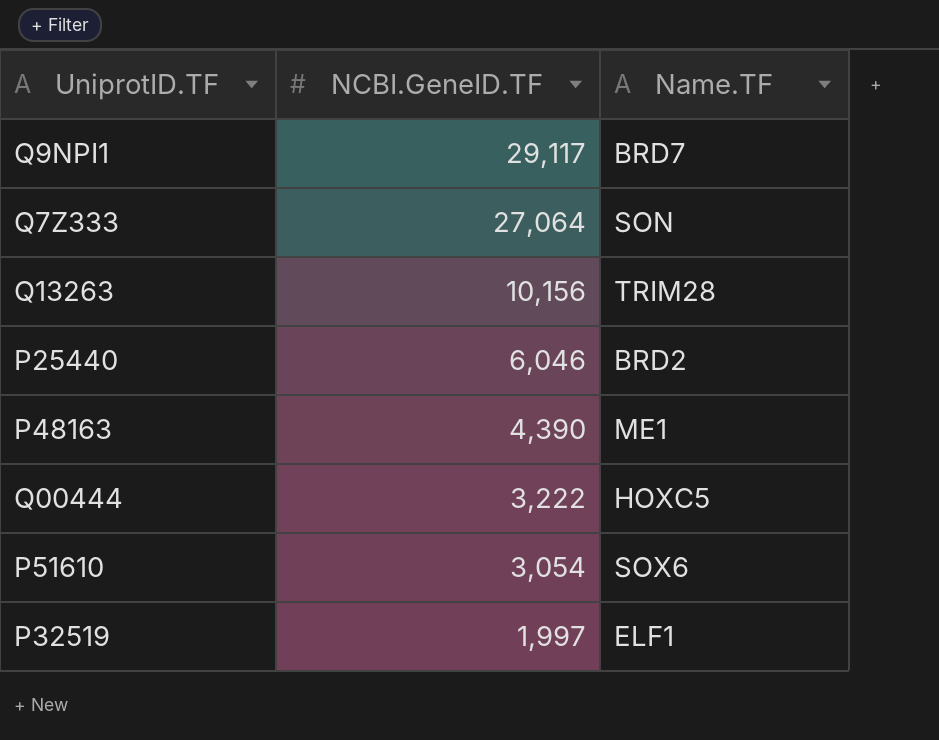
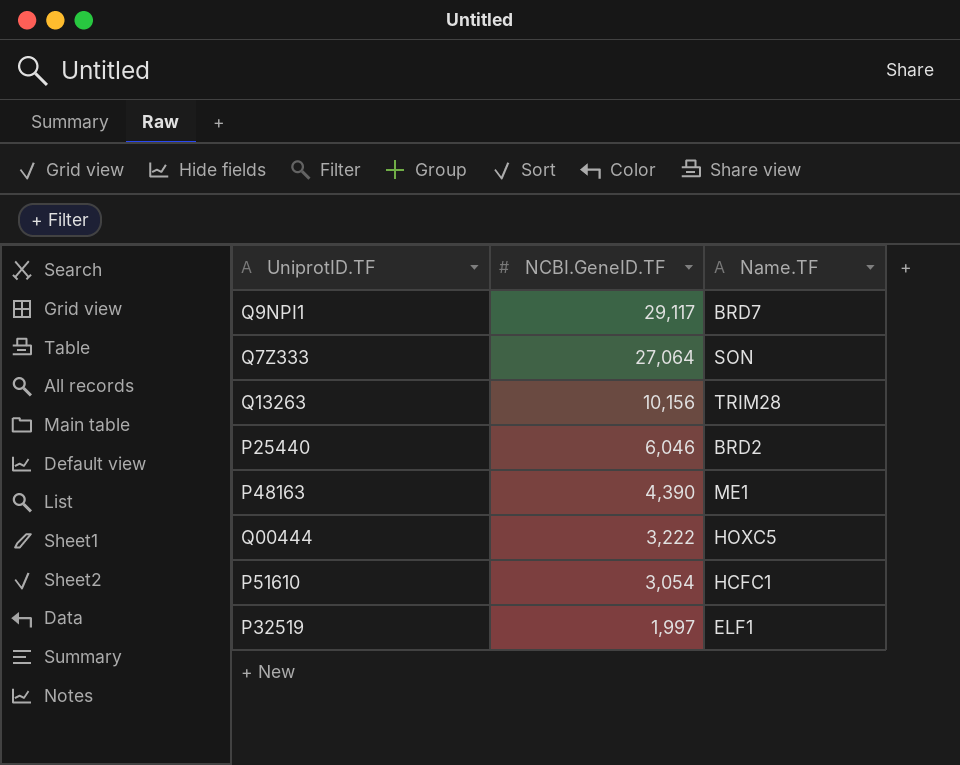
P51610 | Name.TF: SOX6 -> HCFC1

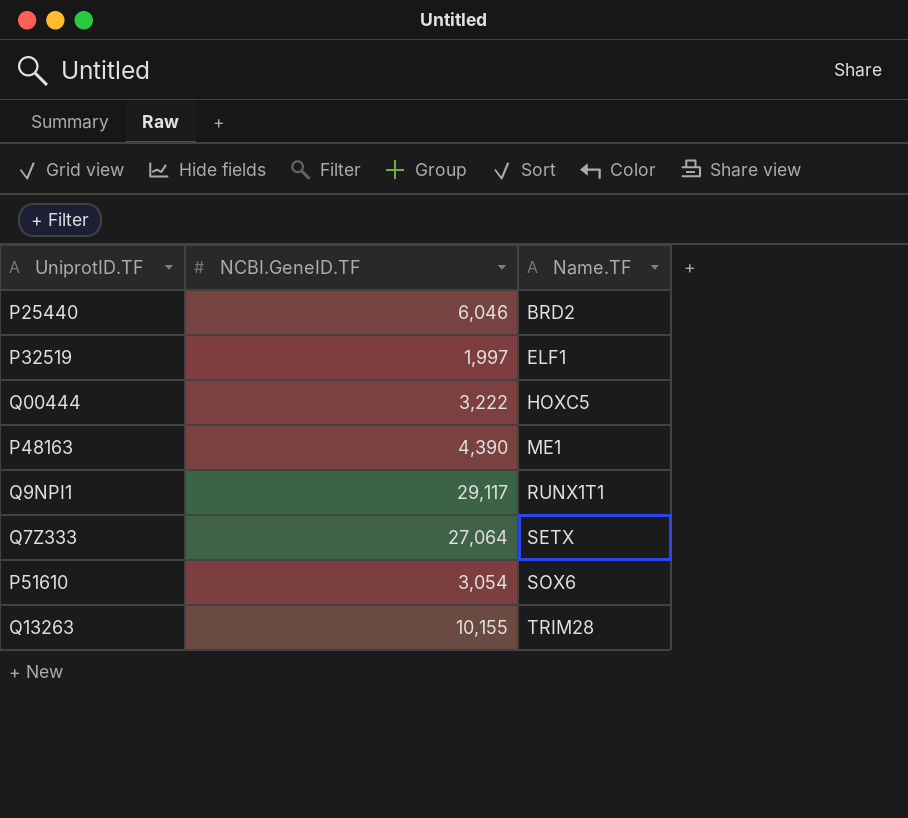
row order: NCBI.GeneID.TF descending -> Name.TF ascending
Q9NPI1 | Name.TF: BRD7 -> RUNX1T1
Q7Z333 | Name.TF: SON -> SETX
P51610 | Name.TF: HCFC1 -> SOX6
Q13263 | NCBI.GeneID.TF: 10,156 -> 10,155

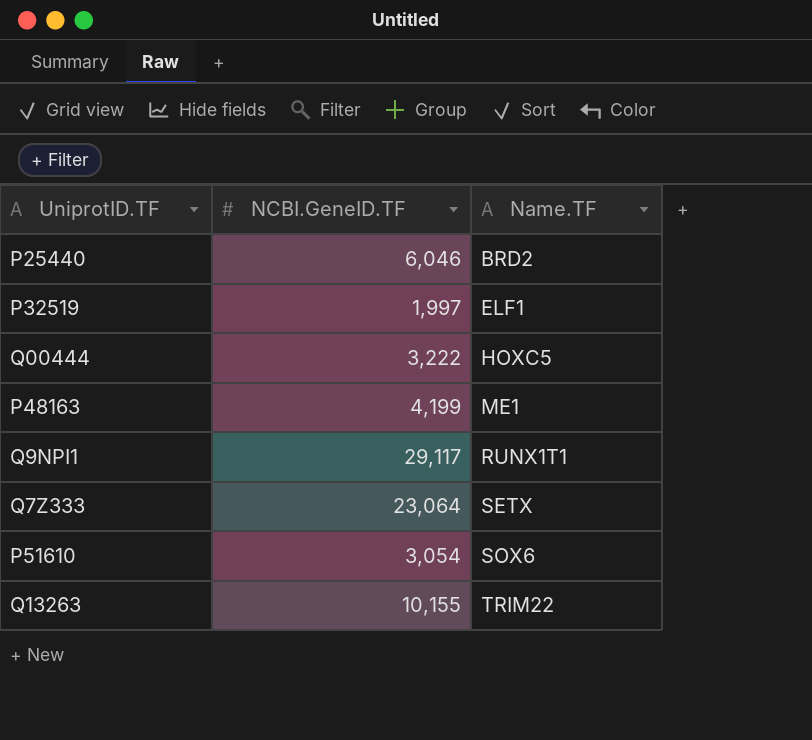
P48163 | NCBI.GeneID.TF: 4,390 -> 4,199
Q7Z333 | NCBI.GeneID.TF: 27,064 -> 23,064
Q13263 | Name.TF: TRIM28 -> TRIM22

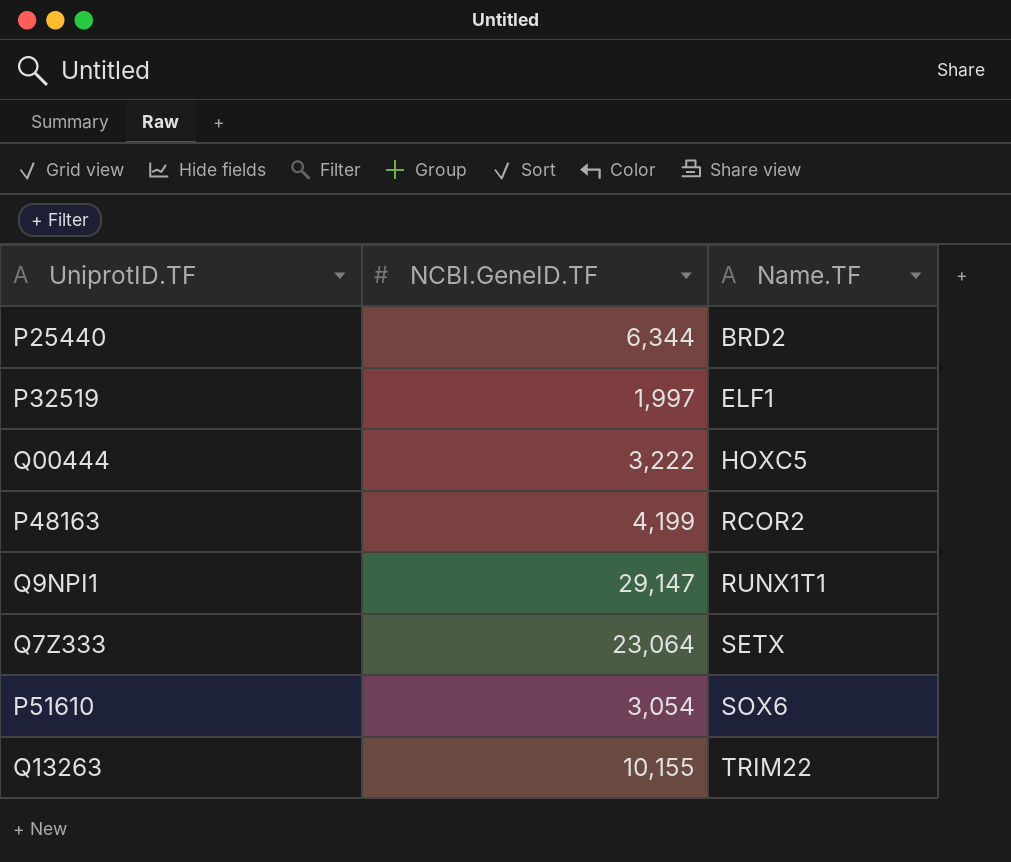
P25440 | NCBI.GeneID.TF: 6,046 -> 6,344
P48163 | Name.TF: ME1 -> RCOR2
Q9NPI1 | NCBI.GeneID.TF: 29,117 -> 29,147

